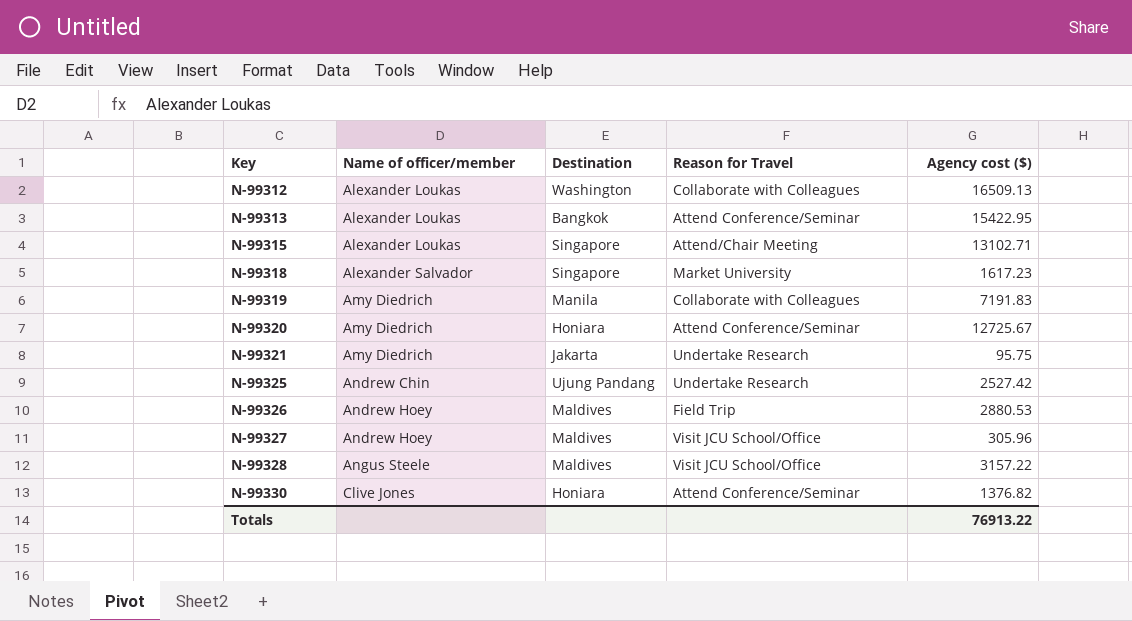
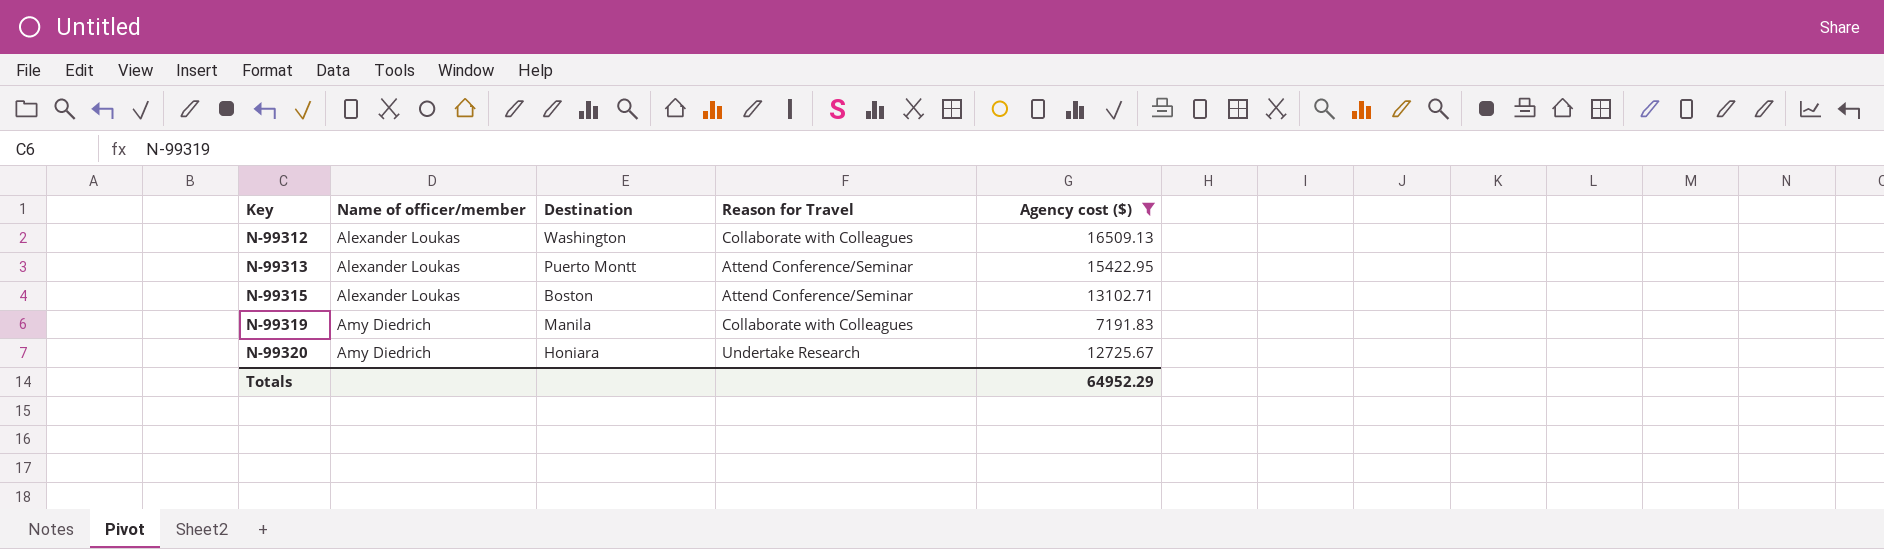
filter: none -> Agency cost ($) >= 7191.83
N-99313 | Destination: Bangkok -> Puerto Montt
N-99315 | Destination: Singapore -> Boston
N-99315 | Reason for Travel: Attend/Chair Meeting -> Attend Conference/Seminar
N-99320 | Reason for Travel: Attend Conference/Seminar -> Undertake Research
Totals | Agency cost ($): 76913.22 -> 64952.29

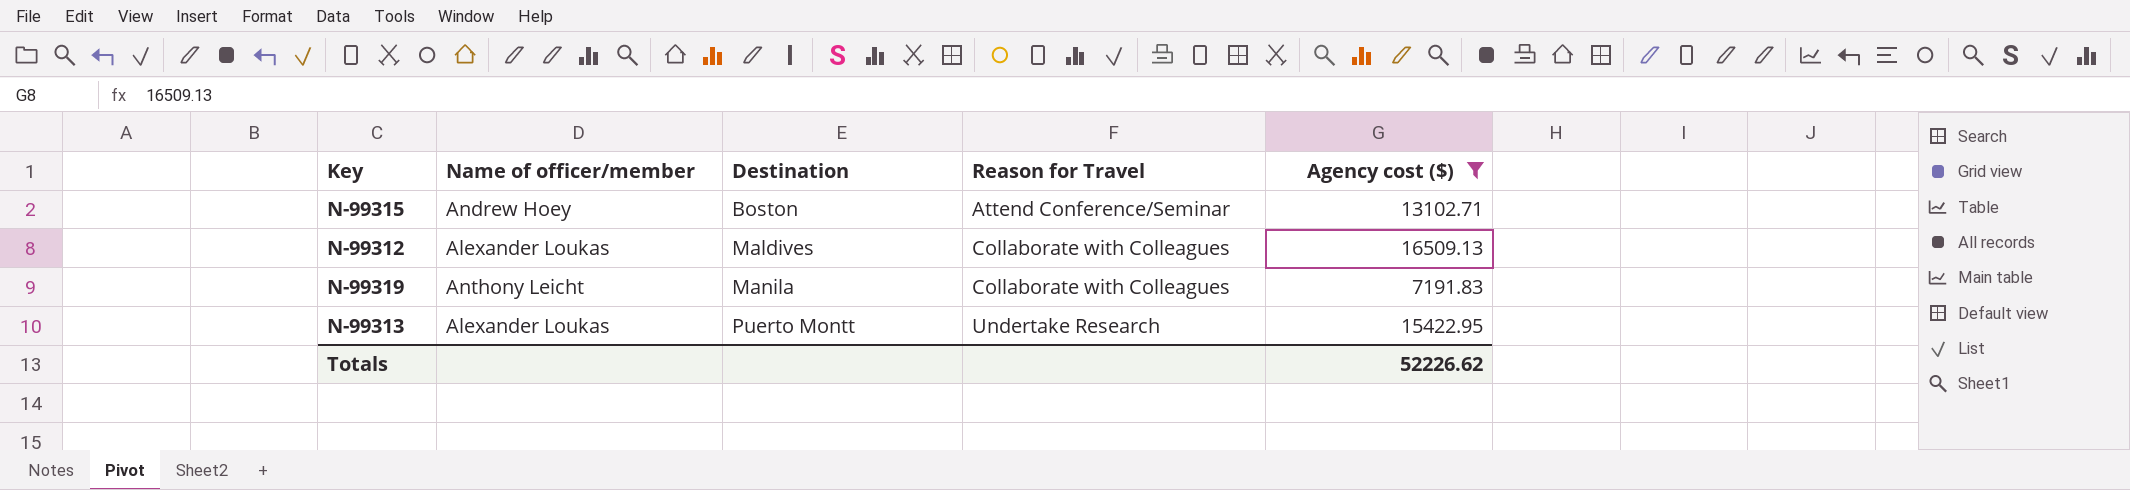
row order: Key ascending -> Destination ascending
row N-99320: Amy Diedrich | Honiara | Undertake Research | 12725.67 -> none
N-99315 | Name of officer/member: Alexander Loukas -> Andrew Hoey
N-99312 | Destination: Washington -> Maldives
N-99319 | Name of officer/member: Amy Diedrich -> Anthony Leicht
N-99313 | Reason for Travel: Attend Conference/Seminar -> Undertake Research
Totals | Agency cost ($): 64952.29 -> 52226.62

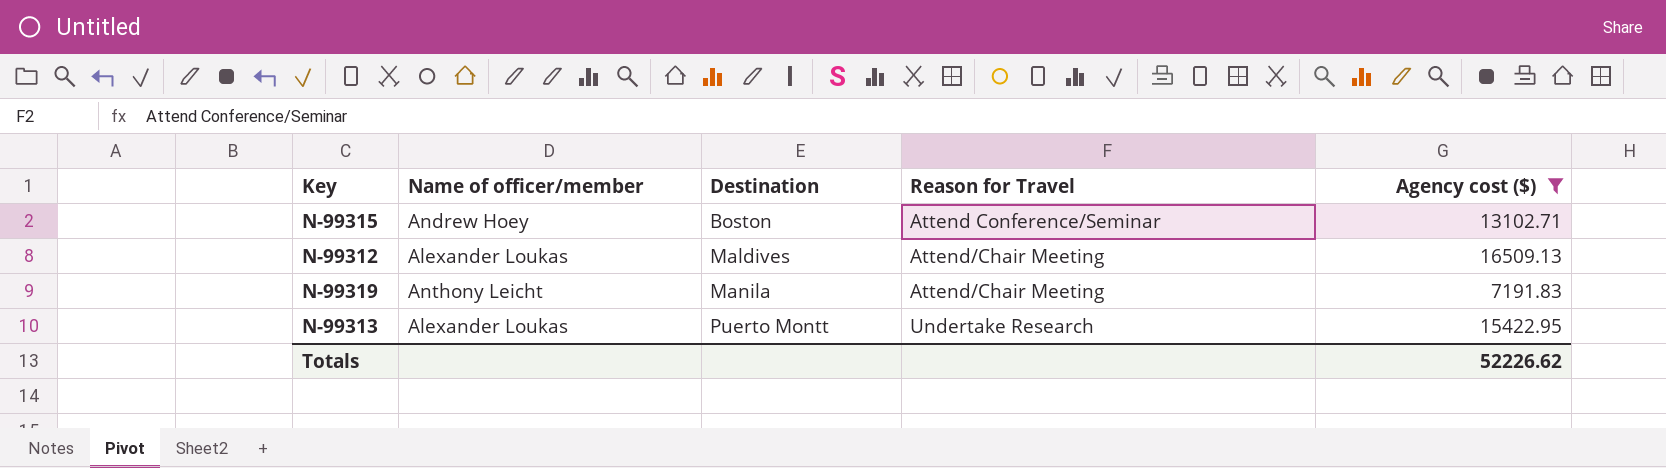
N-99312 | Reason for Travel: Collaborate with Colleagues -> Attend/Chair Meeting
N-99319 | Reason for Travel: Collaborate with Colleagues -> Attend/Chair Meeting

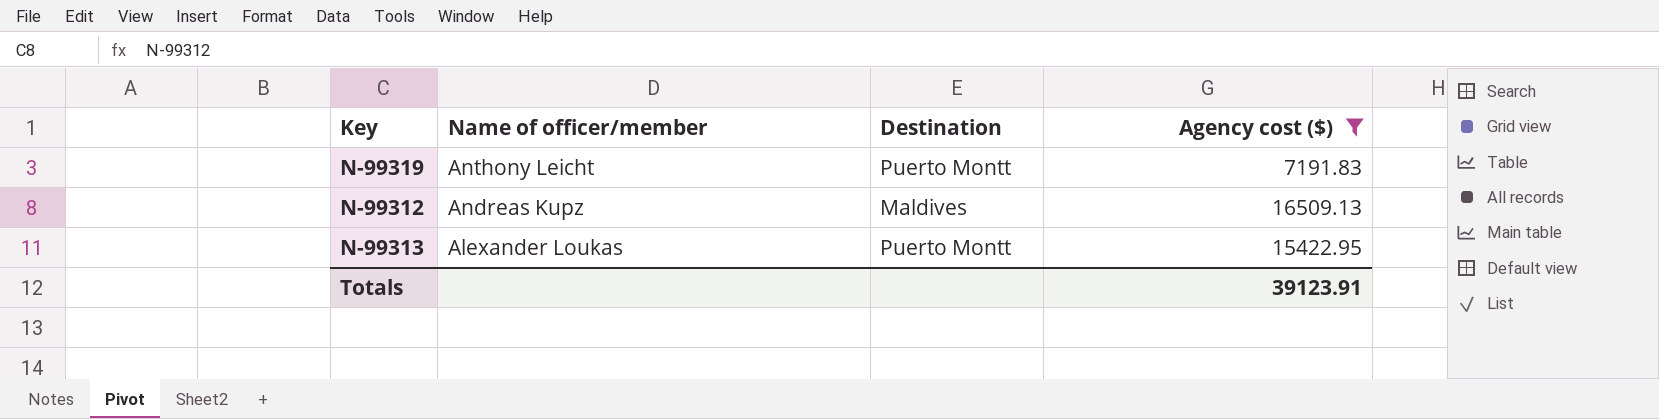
row order: Destination ascending -> Name of officer/member descending
column Reason for Travel | position: 4 -> none
row N-99315: Andrew Hoey | Boston | Attend Conference/Seminar | 13102.71 -> none
N-99319 | Destination: Manila -> Puerto Montt
N-99312 | Name of officer/member: Alexander Loukas -> Andreas Kupz
Totals | Agency cost ($): 52226.62 -> 39123.91

